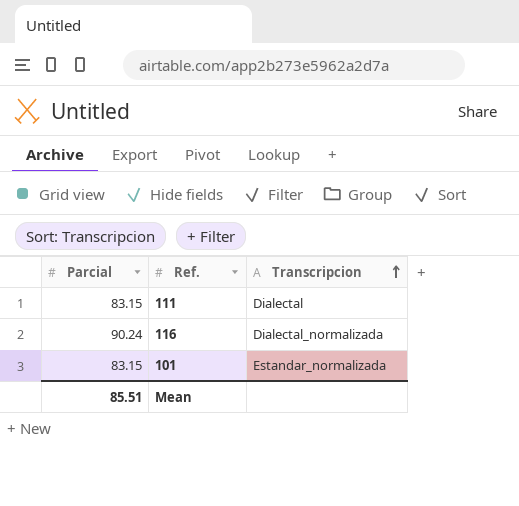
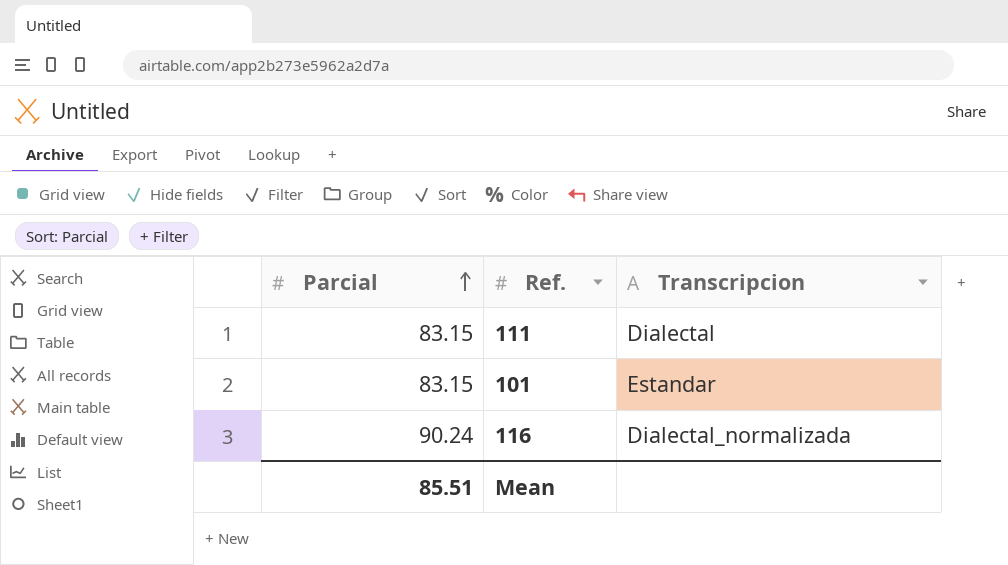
row order: Transcripcion ascending -> Parcial ascending
101 | Transcripcion: Estandar_normalizada -> Estandar

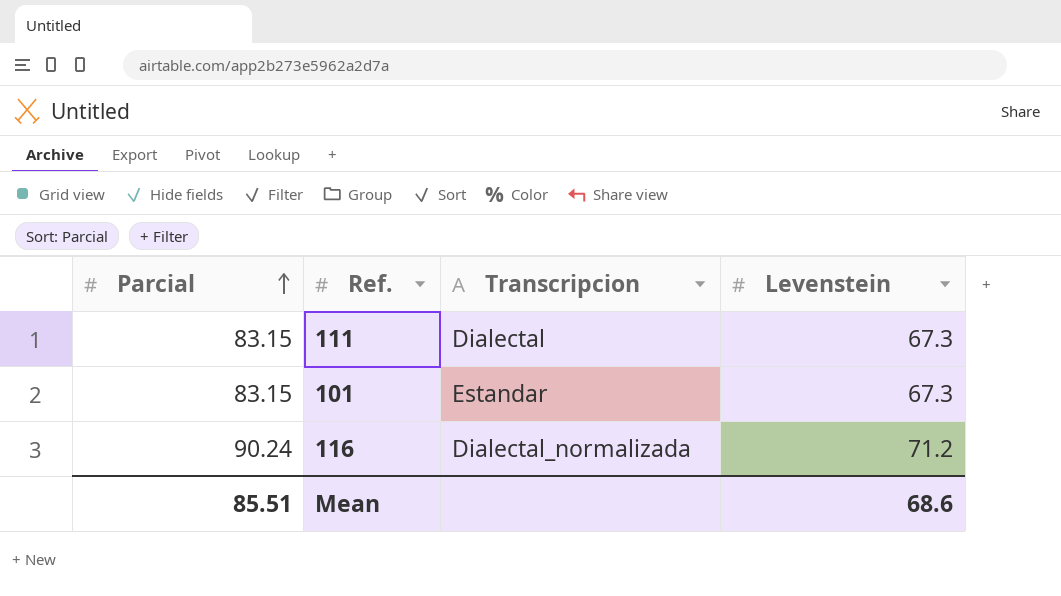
column Levenstein | position: none -> 4

